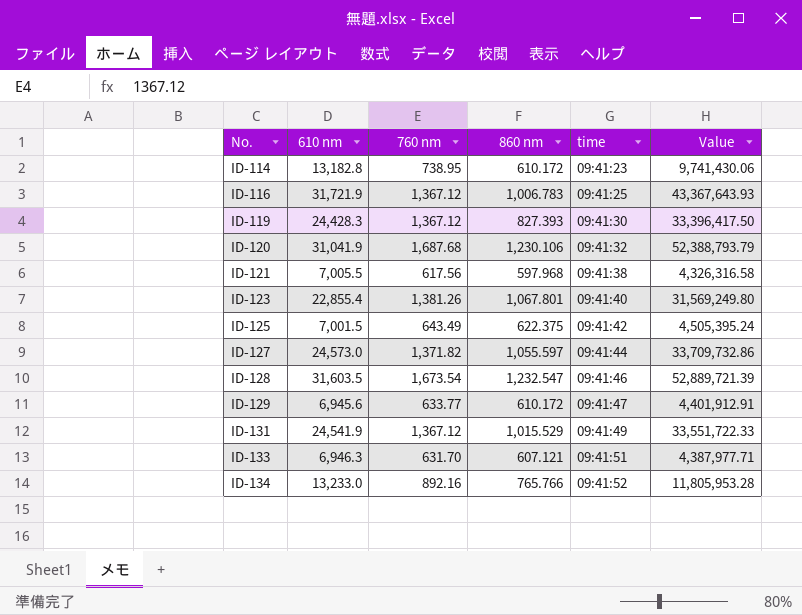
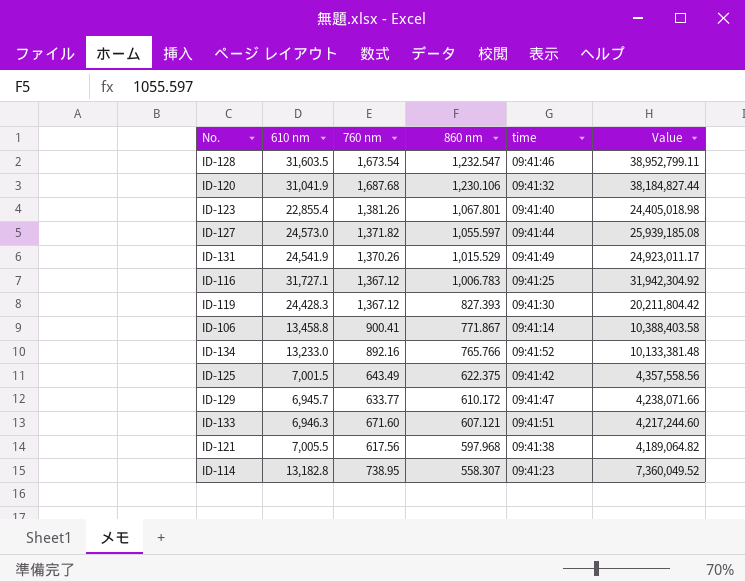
row order: No. ascending -> 860 nm descending
column Value | formula: [610 nm] * [760 nm] -> [610 nm] * [860 nm]
ID-131 | 760 nm: 1,367.12 -> 1,370.26
ID-116 | 610 nm: 31,721.9 -> 31,727.1
row ID-106: none -> 13,458.8 | 900.41 | 771.867 | 09:41:14 | 10,388,403.58
ID-129 | 610 nm: 6,945.6 -> 6,945.7
ID-133 | 760 nm: 631.70 -> 671.60
ID-114 | 860 nm: 610.172 -> 558.307

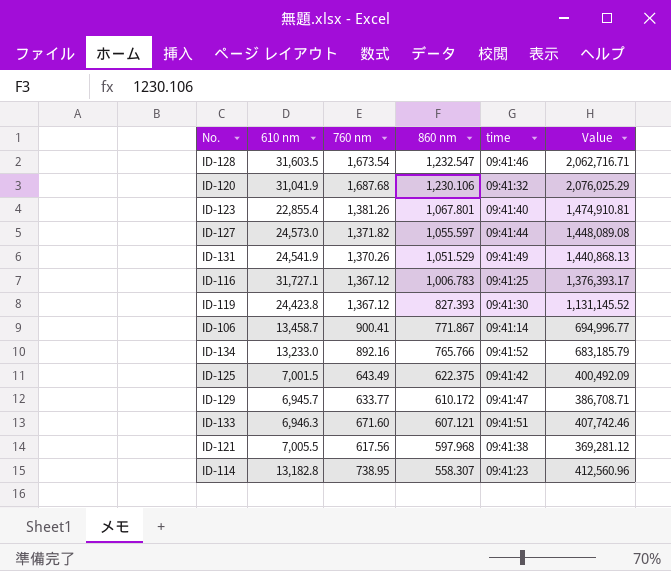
column Value | formula: [610 nm] * [860 nm] -> [760 nm] * [860 nm]
ID-131 | 860 nm: 1,015.529 -> 1,051.529
ID-119 | 610 nm: 24,428.3 -> 24,423.8
ID-106 | 610 nm: 13,458.8 -> 13,458.7

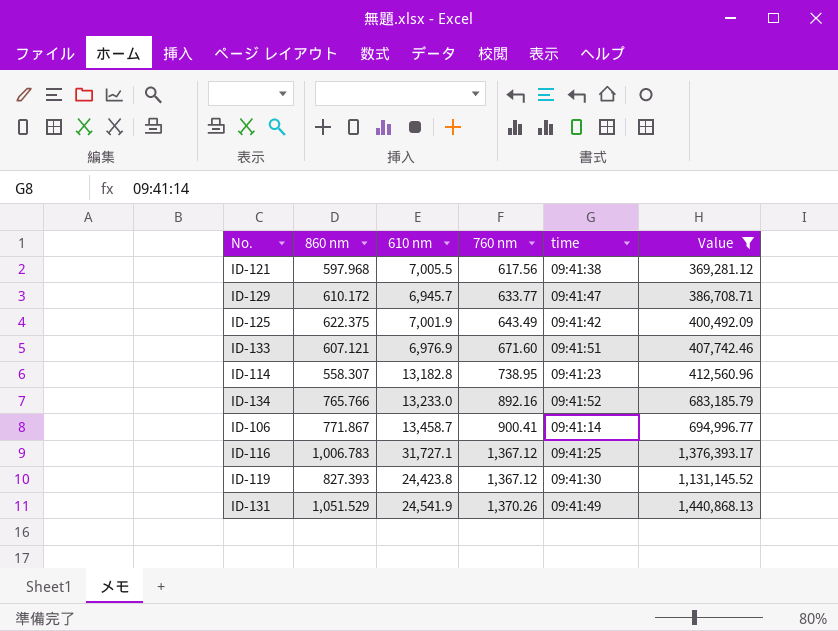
filter: none -> Value <= 1,440,868.13
row order: 860 nm descending -> 760 nm ascending
column 860 nm | position: 4 -> 2
ID-125 | 610 nm: 7,001.5 -> 7,001.9
ID-133 | 610 nm: 6,946.3 -> 6,976.9

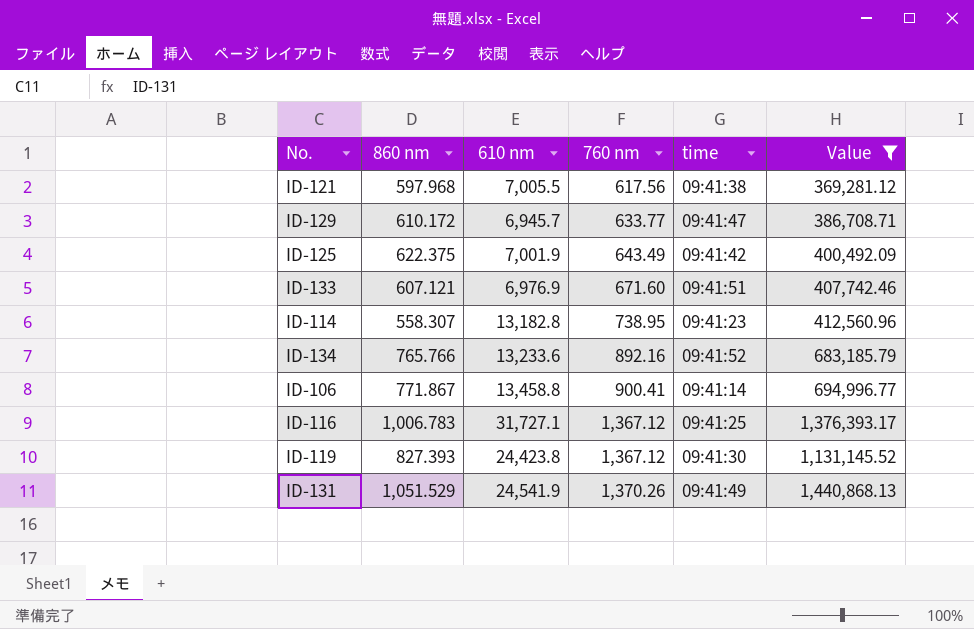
ID-134 | 610 nm: 13,233.0 -> 13,233.6
ID-106 | 610 nm: 13,458.7 -> 13,458.8

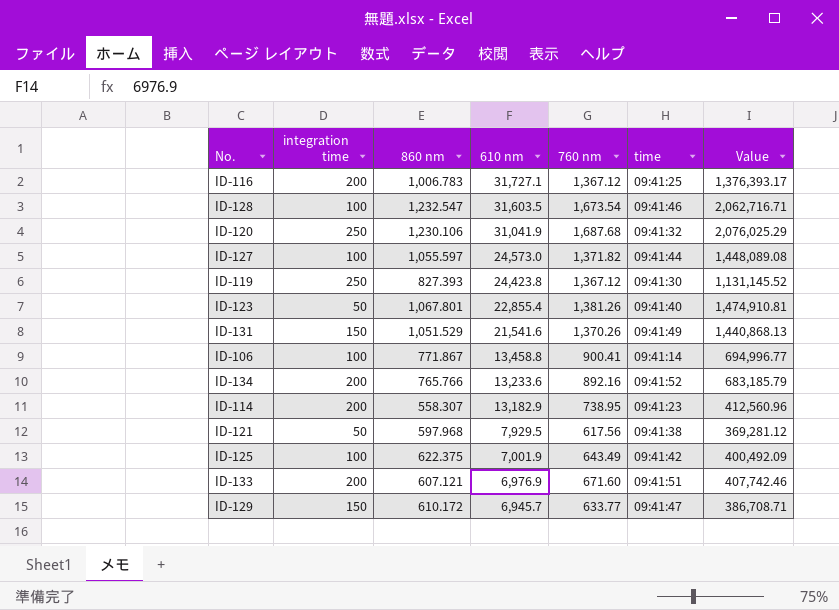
filter: Value <= 1,440,868.13 -> none
row order: 760 nm ascending -> 610 nm descending
column integration time | position: none -> 2
ID-131 | 610 nm: 24,541.9 -> 21,541.6
ID-114 | 610 nm: 13,182.8 -> 13,182.9
ID-121 | 610 nm: 7,005.5 -> 7,929.5

